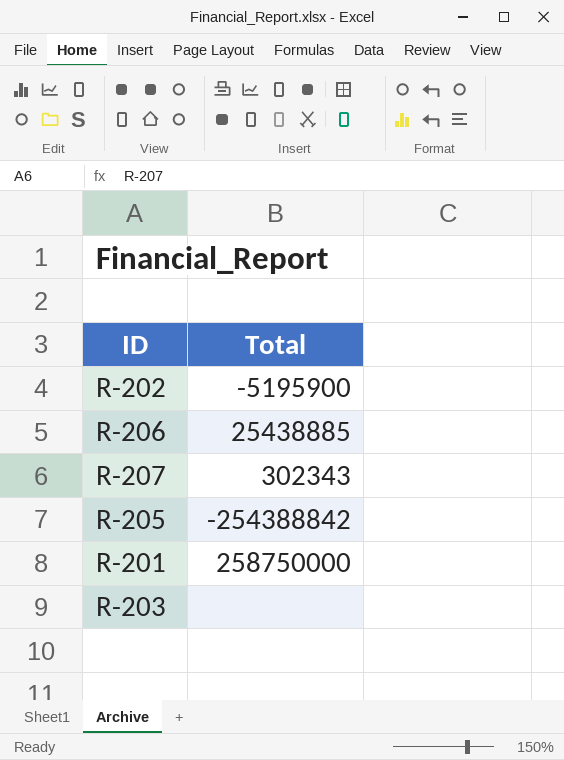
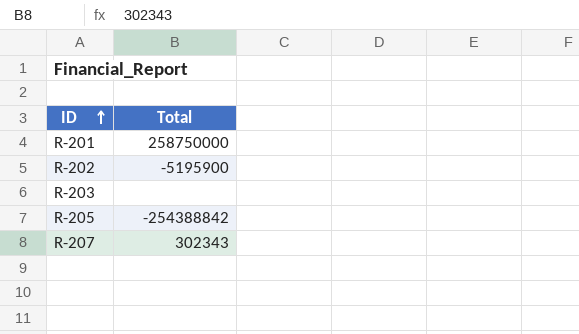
row order: none -> ID ascending
row R-206: 25438885 -> none

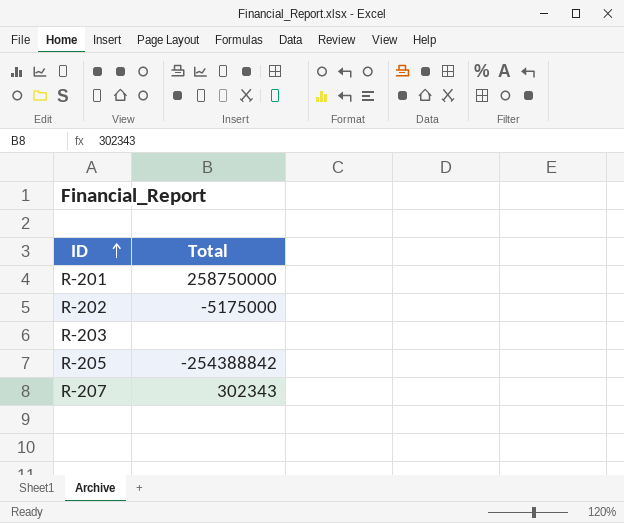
R-202 | Total: -5195900 -> -5175000

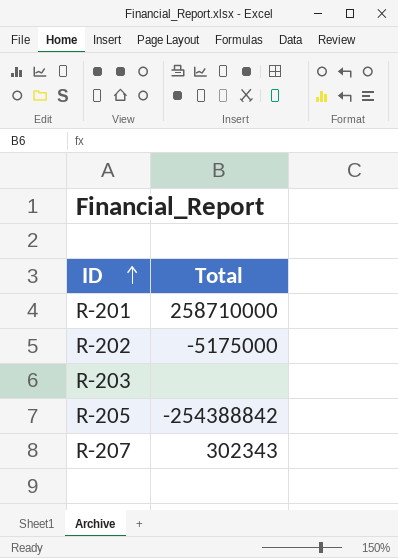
R-201 | Total: 258750000 -> 258710000

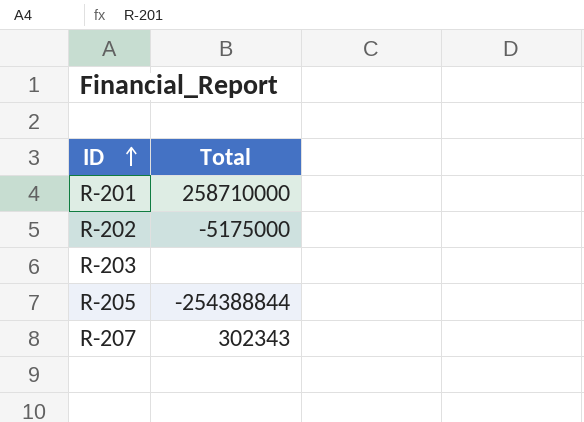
R-205 | Total: -254388842 -> -254388844

